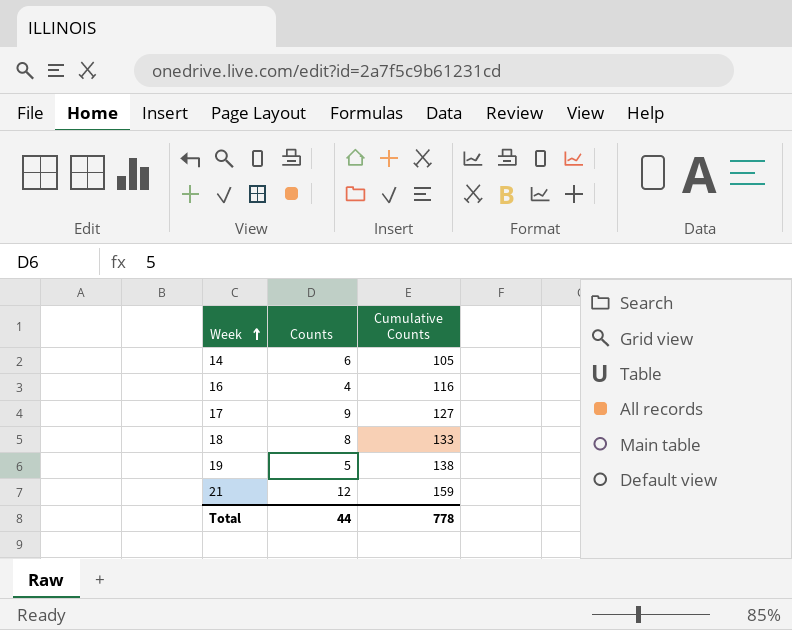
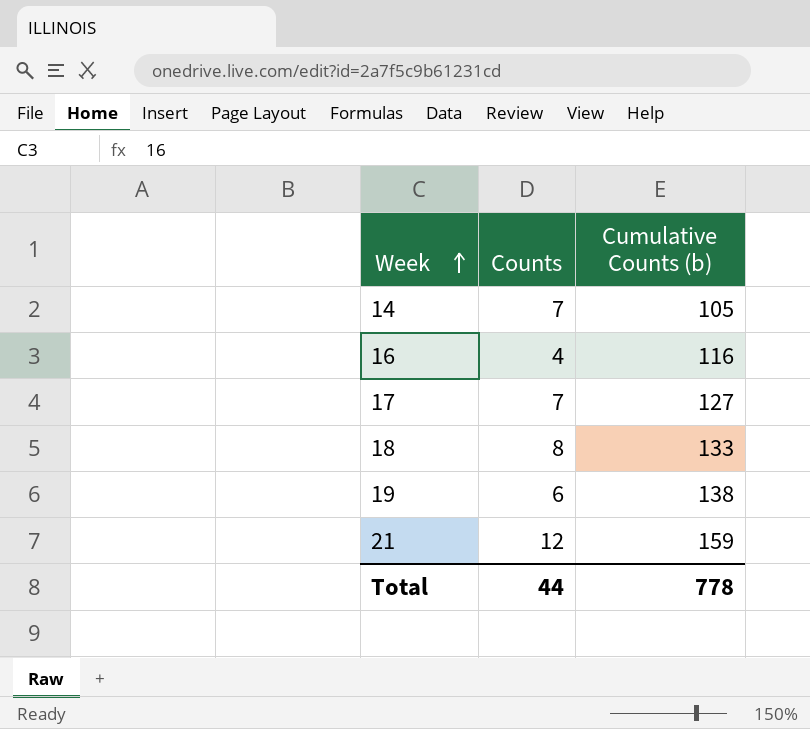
column name: Cumulative Counts -> Cumulative Counts (b)
14 | Counts: 6 -> 7
17 | Counts: 9 -> 7
19 | Counts: 5 -> 6

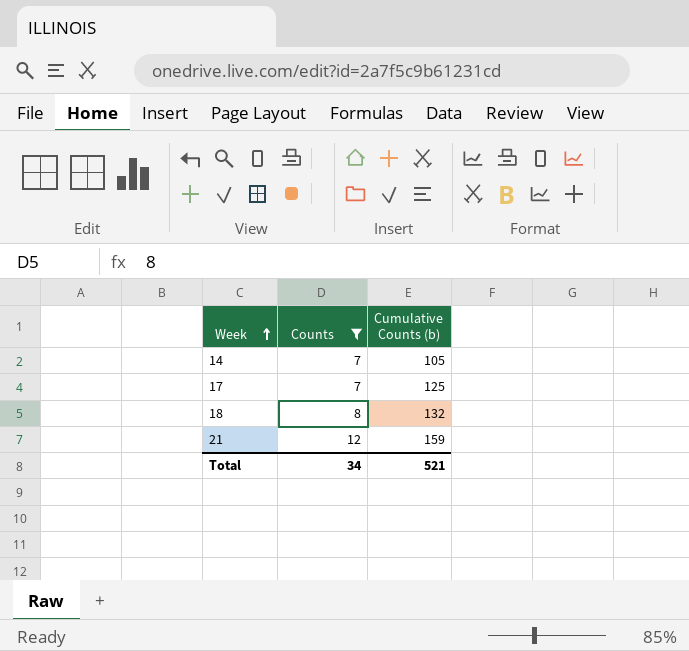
filter: none -> Counts >= 7
17 | Cumulative Counts (b): 127 -> 125
18 | Cumulative Counts (b): 133 -> 132
Total | Counts: 44 -> 34
Total | Cumulative Counts (b): 778 -> 521

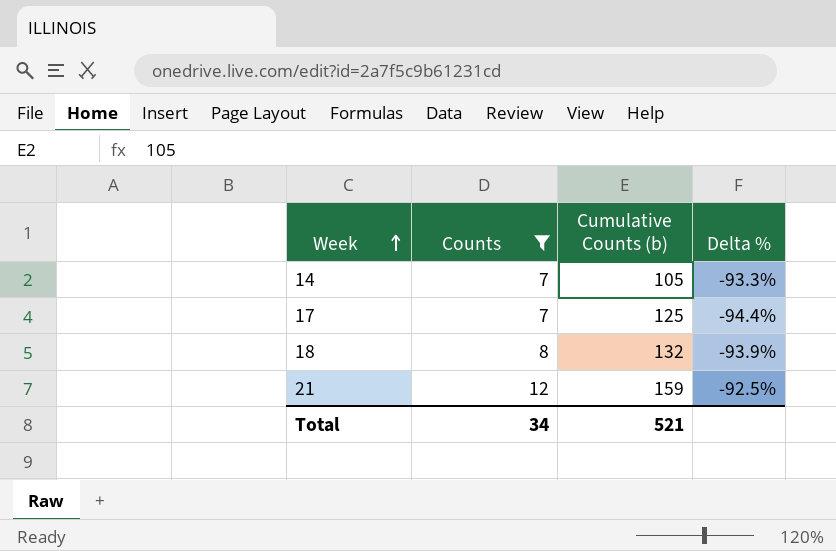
column Delta % | formula: none -> ([Counts] - [Cumulative Counts (b)]) / [Cumulative Counts (b)]

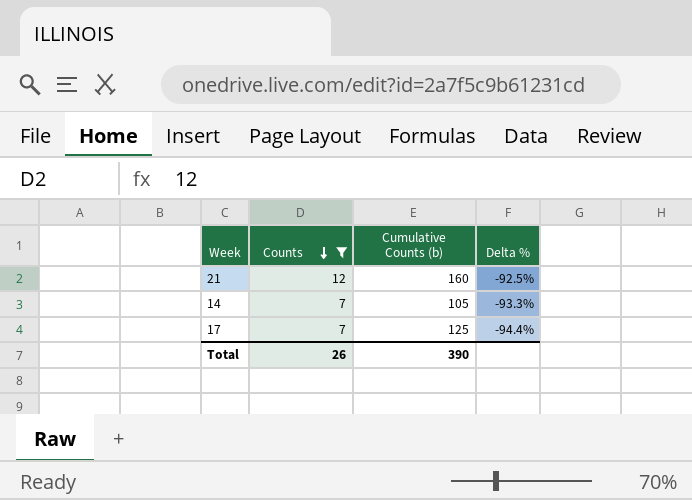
row order: Week ascending -> Counts descending
row 18: 8 | 132 | -93.9% -> none
21 | Cumulative Counts (b): 159 -> 160
Total | Counts: 34 -> 26
Total | Cumulative Counts (b): 521 -> 390

